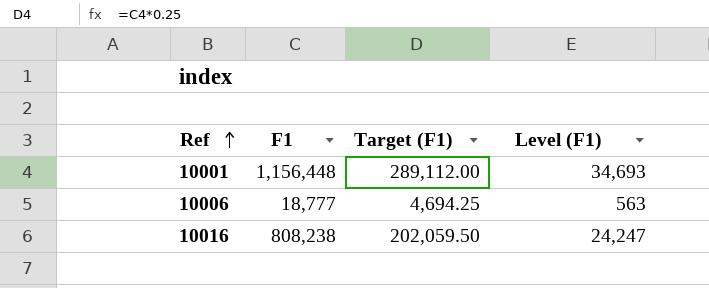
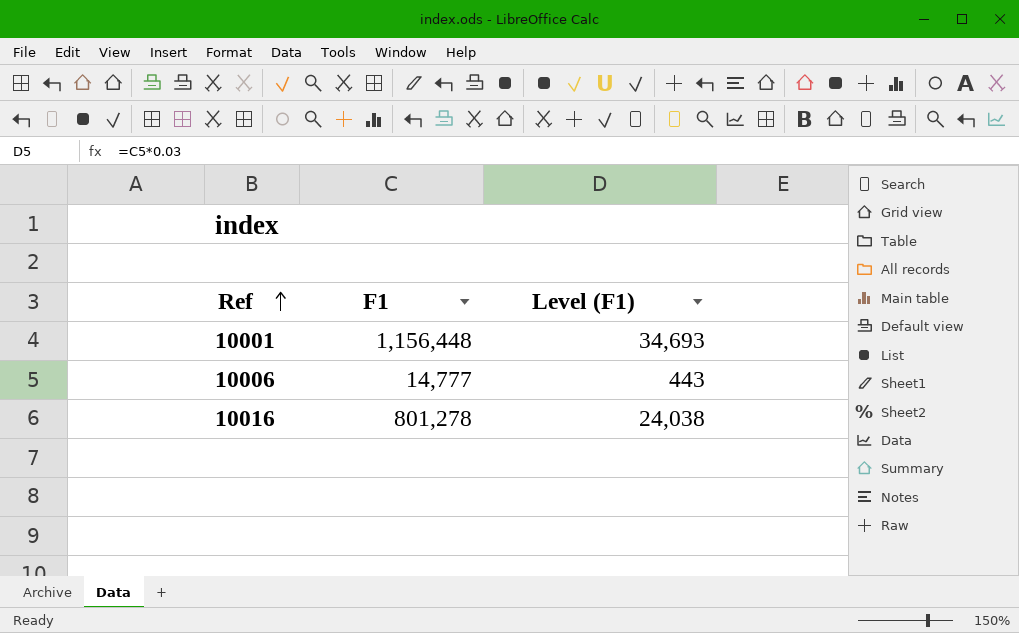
column Target (F1) | formula: [F1] * 0.25 -> none
10006 | F1: 18,777 -> 14,777
10006 | Level (F1): 563 -> 443
10016 | F1: 808,238 -> 801,278
10016 | Level (F1): 24,247 -> 24,038

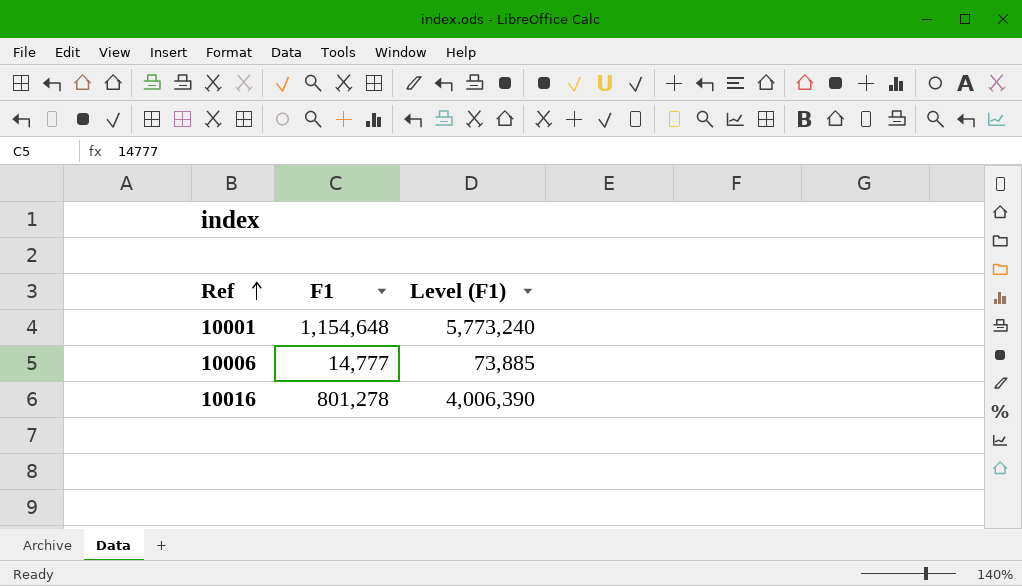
column Level (F1) | formula: [F1] * 0.03 -> [F1] * 5
10001 | F1: 1,156,448 -> 1,154,648

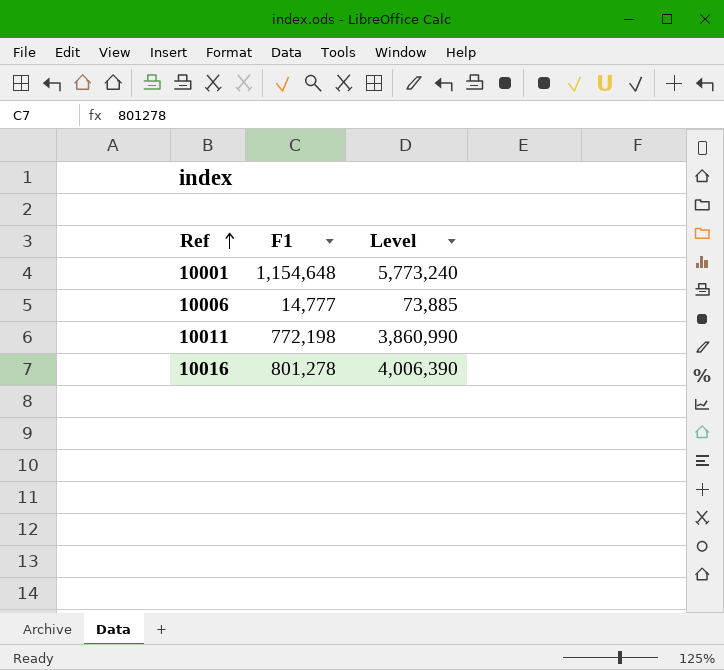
column name: Level (F1) -> Level
row 10011: none -> 772,198 | 3,860,990

